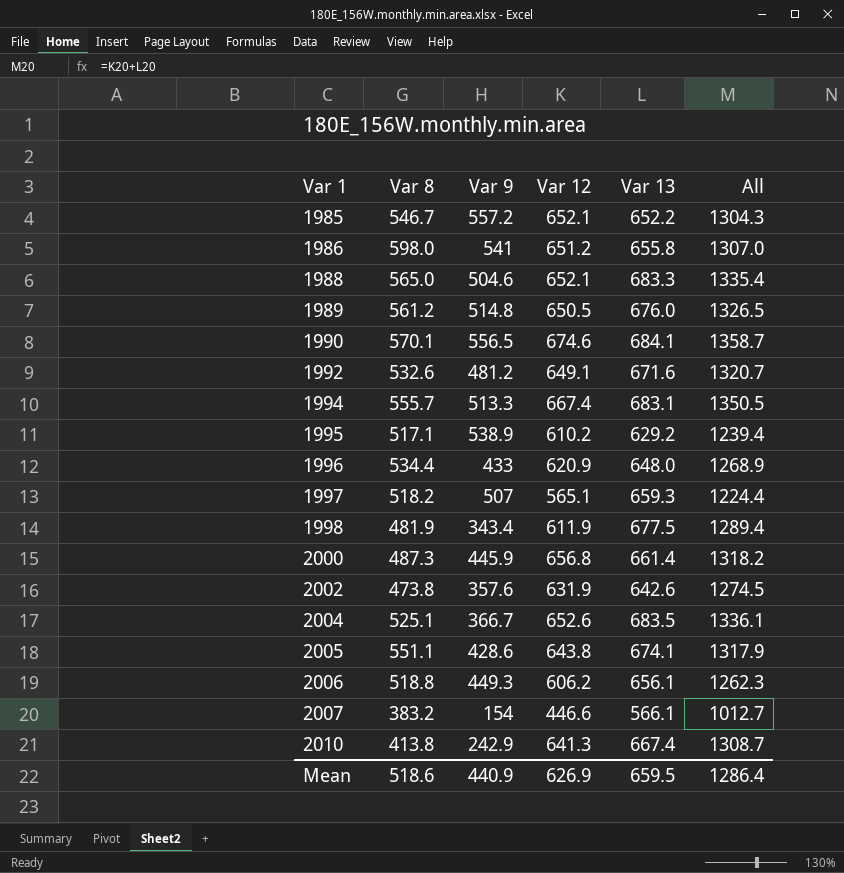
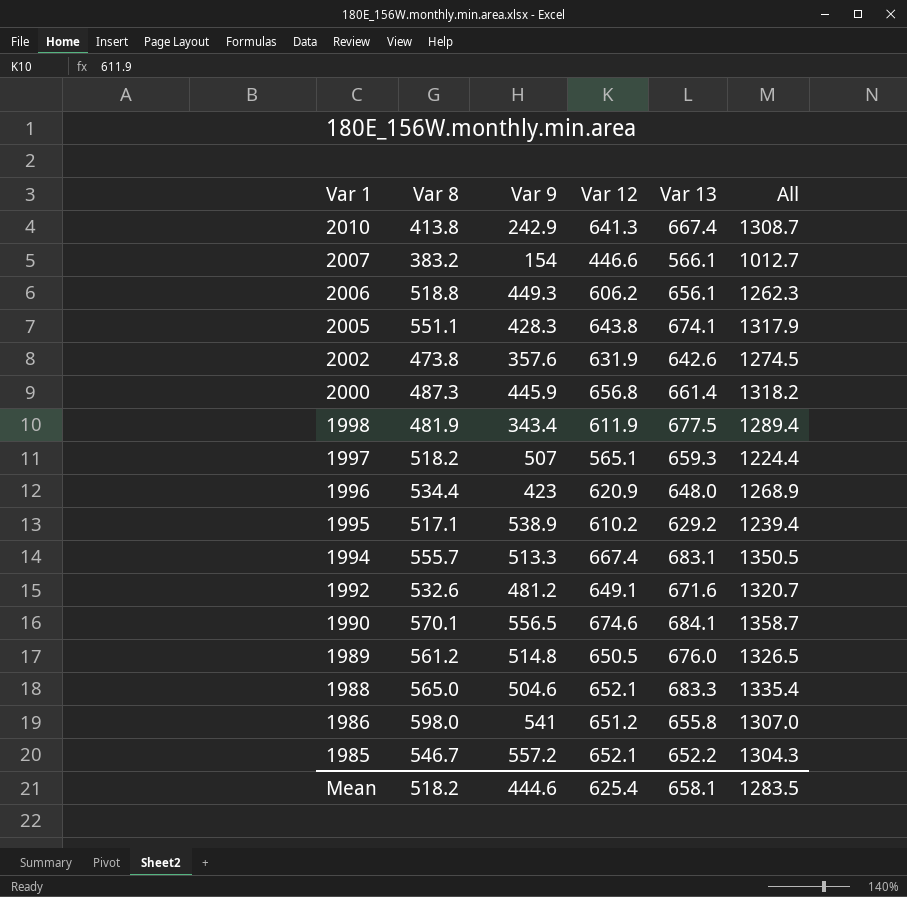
row order: Var 1 ascending -> Var 1 descending
row 2004: 525.1 | 366.7 | 652.6 | 683.5 | 1336.1 -> none
2005 | Var 9: 428.6 -> 428.3
1996 | Var 9: 433 -> 423
Mean | Var 8: 518.6 -> 518.2
Mean | Var 9: 440.9 -> 444.6
Mean | Var 12: 626.9 -> 625.4
Mean | Var 13: 659.5 -> 658.1
Mean | All: 1286.4 -> 1283.5

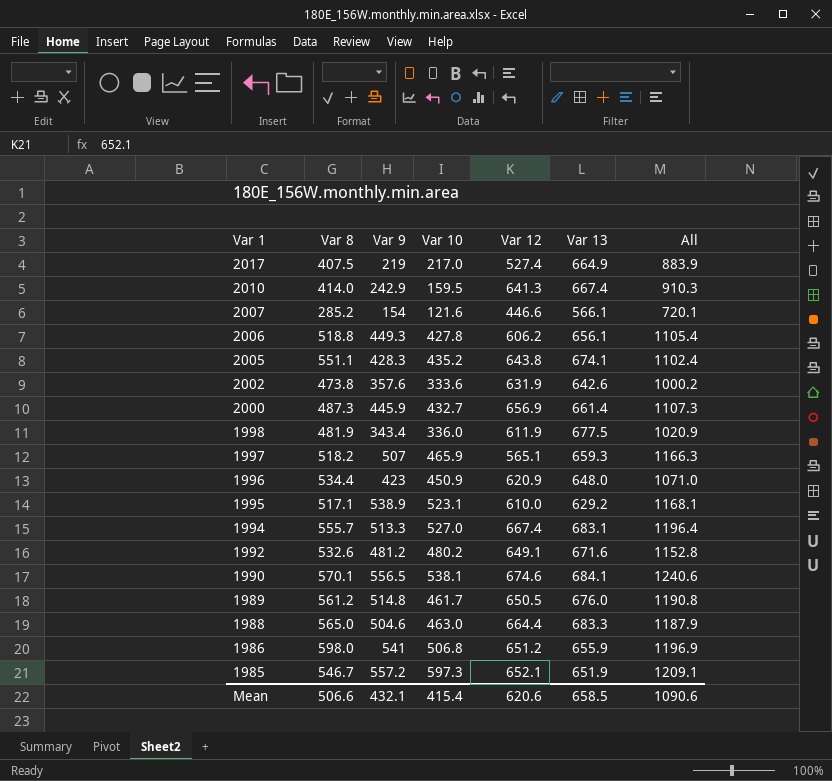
column Var 10 | position: none -> 4
column All | formula: [Var 12] + [Var 13] -> [Var 9] + [Var 13]
row 2017: none -> 407.5 | 219 | 217.0 | 527.4 | 664.9 | 883.9
2010 | Var 8: 413.8 -> 414.0
2007 | Var 8: 383.2 -> 285.2
2000 | Var 12: 656.8 -> 656.9
1995 | Var 12: 610.2 -> 610.0
1988 | Var 12: 652.1 -> 664.4
1986 | Var 13: 655.8 -> 655.9
1985 | Var 13: 652.2 -> 651.9
Mean | Var 8: 518.2 -> 506.6
Mean | Var 9: 444.6 -> 432.1
Mean | Var 12: 625.4 -> 620.6
Mean | Var 13: 658.1 -> 658.5
Mean | All: 1283.5 -> 1090.6

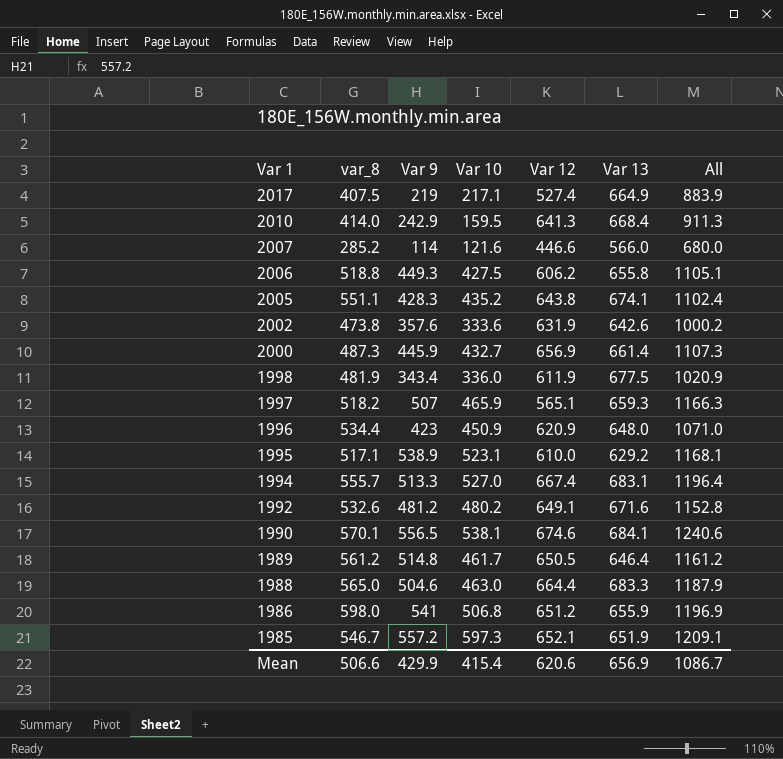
column name: Var 8 -> var_8
2017 | Var 10: 217.0 -> 217.1
2010 | Var 13: 667.4 -> 668.4
2010 | All: 910.3 -> 911.3
2007 | Var 9: 154 -> 114
2007 | Var 13: 566.1 -> 566.0
2007 | All: 720.1 -> 680.0
2006 | Var 10: 427.8 -> 427.5
2006 | Var 13: 656.1 -> 655.8
2006 | All: 1105.4 -> 1105.1
1989 | Var 13: 676.0 -> 646.4
1989 | All: 1190.8 -> 1161.2
Mean | Var 9: 432.1 -> 429.9
Mean | Var 13: 658.5 -> 656.9
Mean | All: 1090.6 -> 1086.7

